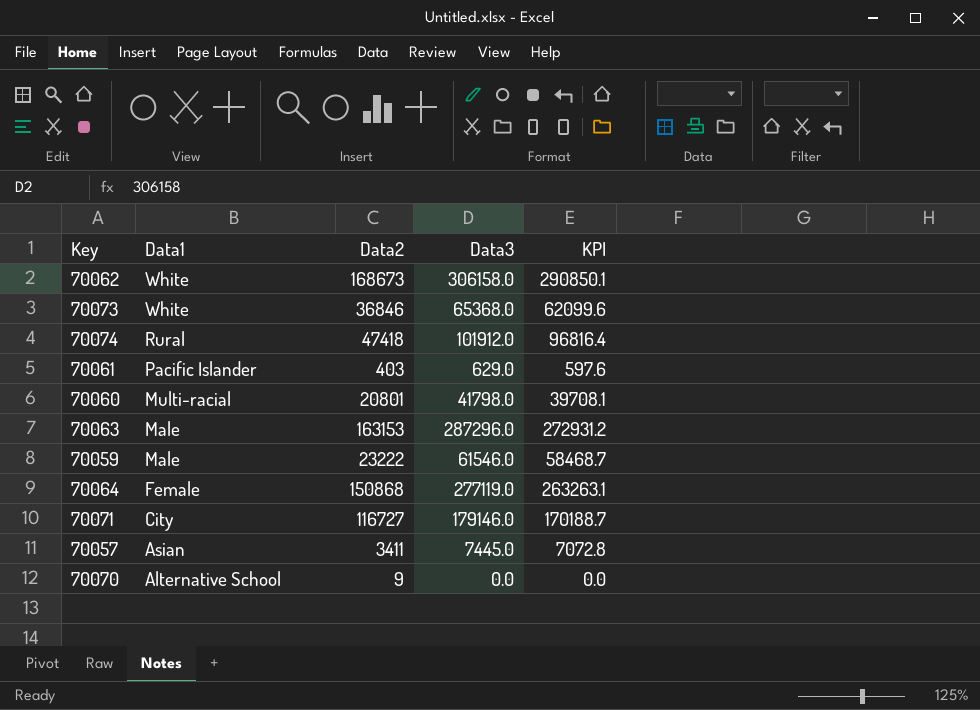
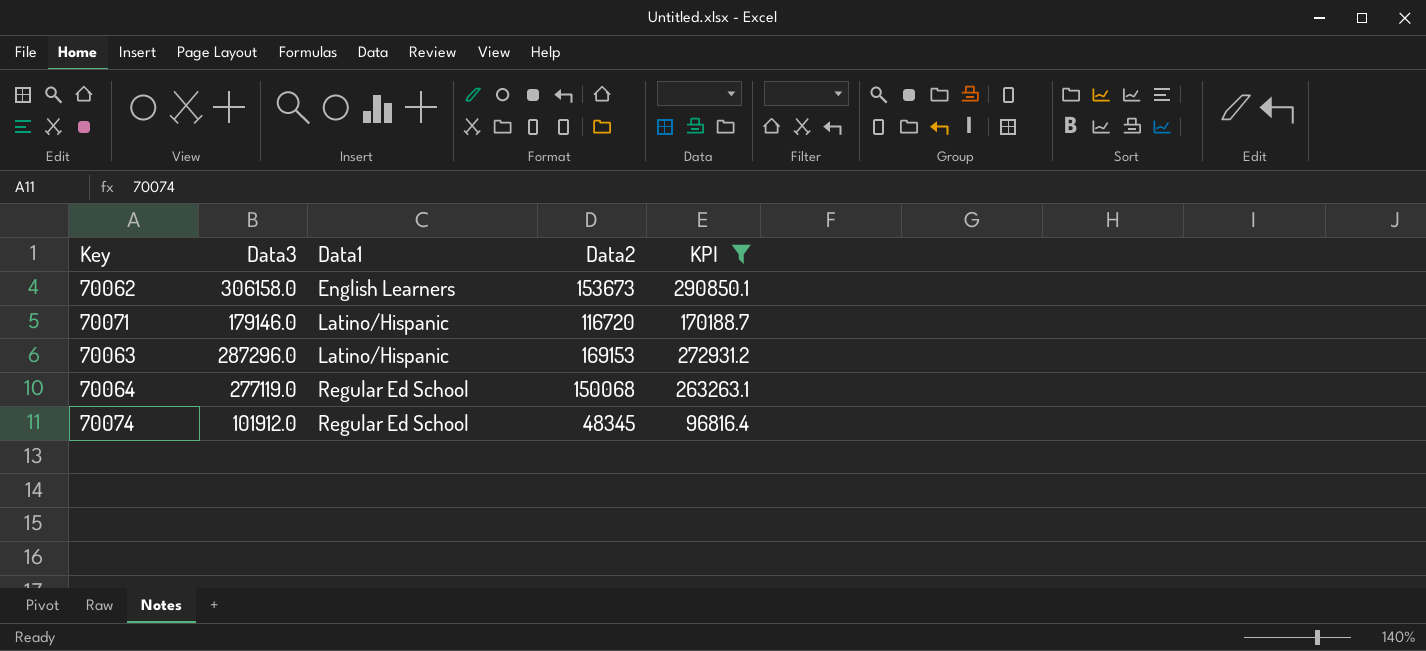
filter: none -> KPI >= 96816.4
row order: Data1 descending -> Data1 ascending
column Data3 | position: 4 -> 2
70062 | Data1: White -> English Learners
70062 | Data2: 168673 -> 153673
70071 | Data1: City -> Latino/Hispanic
70071 | Data2: 116727 -> 116720
70063 | Data1: Male -> Latino/Hispanic
70063 | Data2: 163153 -> 169153
70064 | Data1: Female -> Regular Ed School
70064 | Data2: 150868 -> 150068
70074 | Data1: Rural -> Regular Ed School
70074 | Data2: 47418 -> 48345

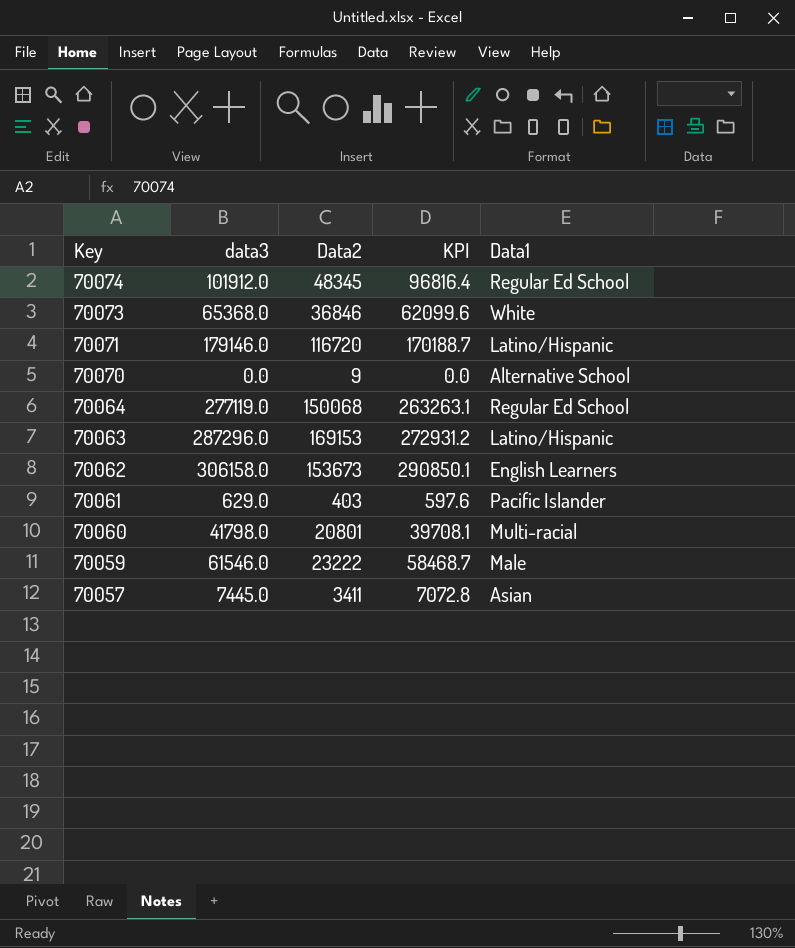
filter: KPI >= 96816.4 -> none
row order: Data1 ascending -> Key descending
column name: Data3 -> data3
column Data1 | position: 3 -> 5

